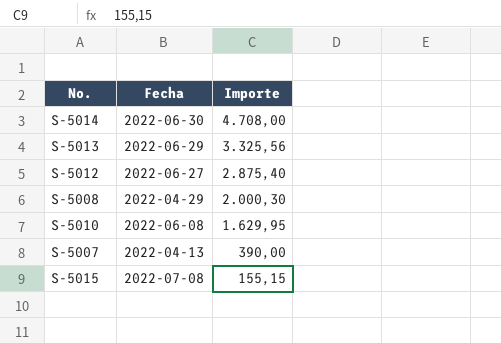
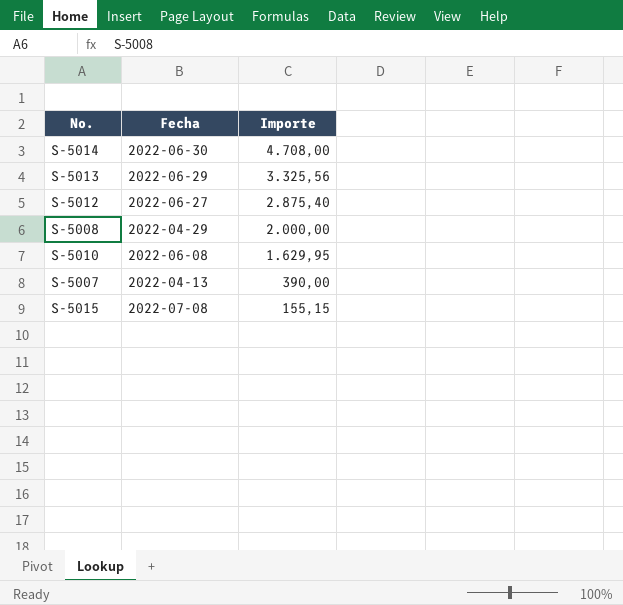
S-5008 | Importe: 2.000,30 -> 2.000,00

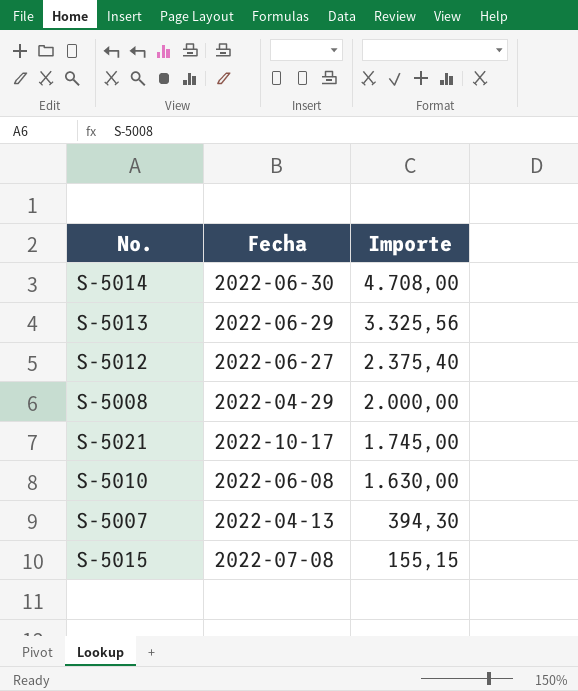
S-5012 | Importe: 2.875,40 -> 2.375,40
row S-5021: none -> 2022-10-17 | 1.745,00
S-5010 | Importe: 1.629,95 -> 1.630,00
S-5007 | Importe: 390,00 -> 394,30

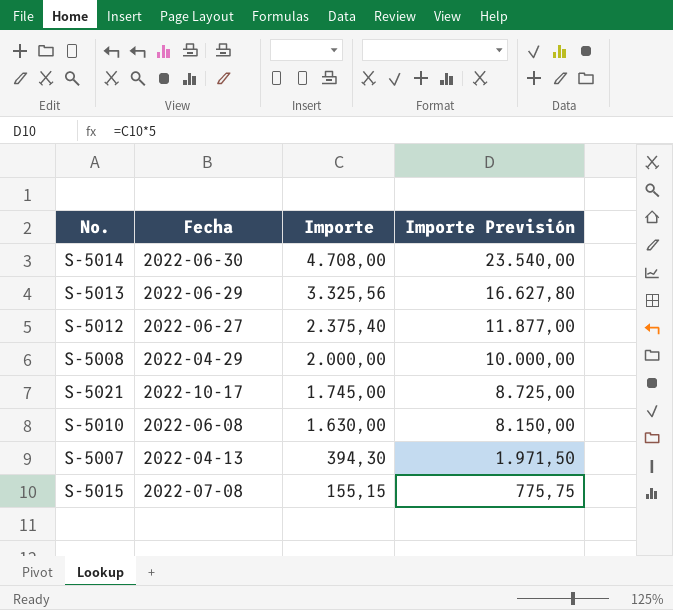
column Importe Previsión | formula: none -> [Importe] * 5

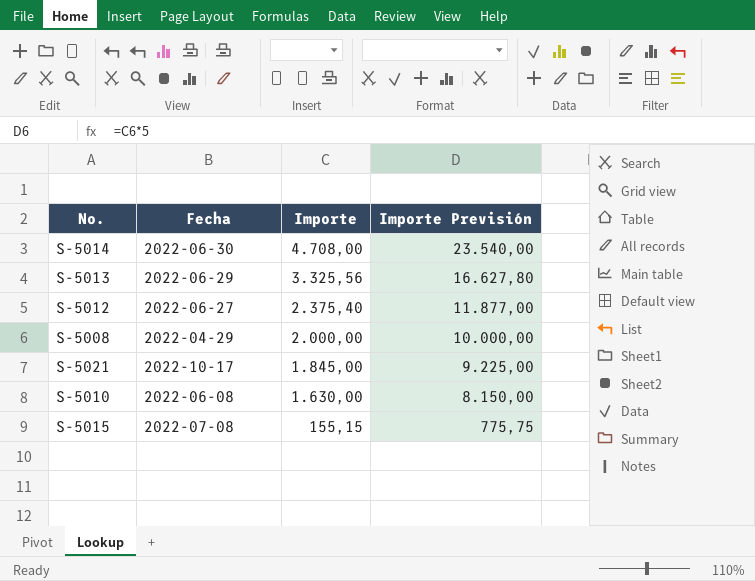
row S-5007: 2022-04-13 | 394,30 | 1.971,50 -> none
S-5021 | Importe: 1.745,00 -> 1.845,00
S-5021 | Importe Previsión: 8.725,00 -> 9.225,00

